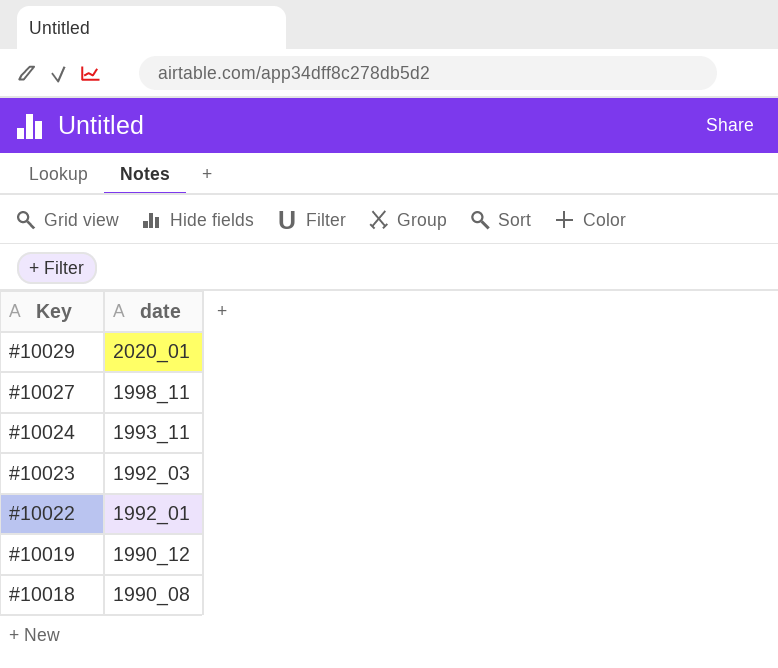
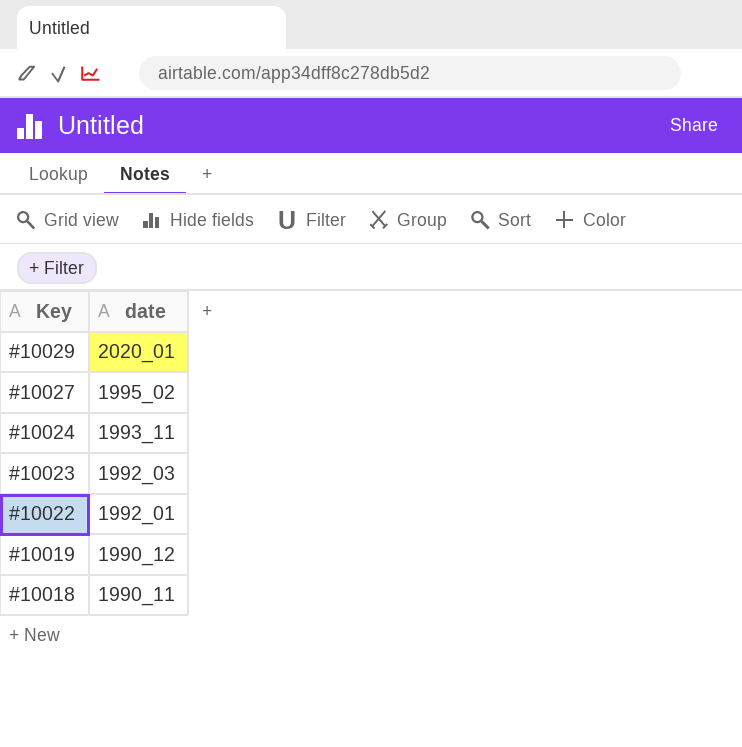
#10027 | date: 1998_11 -> 1995_02
#10018 | date: 1990_08 -> 1990_11

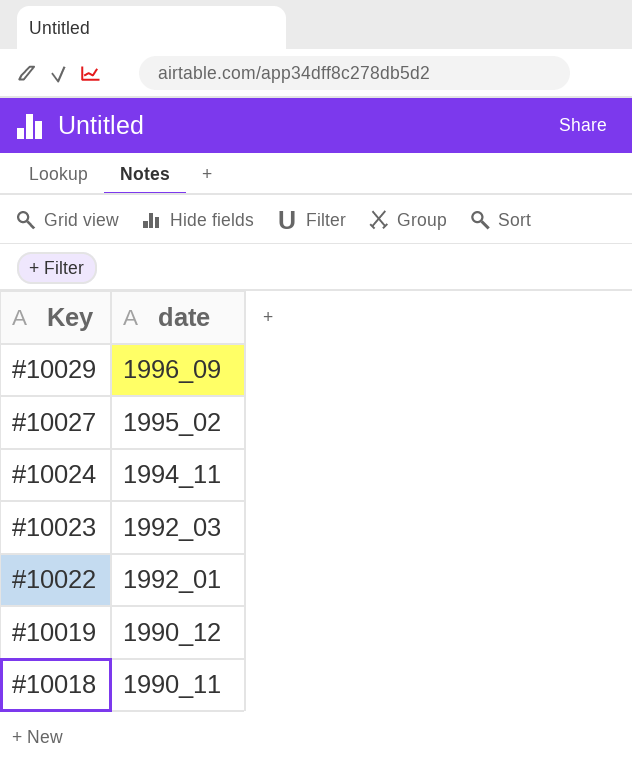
#10029 | date: 2020_01 -> 1996_09
#10024 | date: 1993_11 -> 1994_11

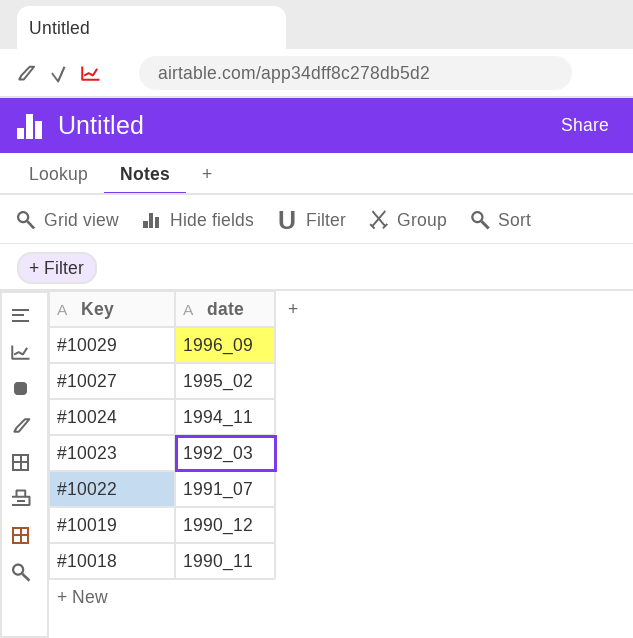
#10022 | date: 1992_01 -> 1991_07

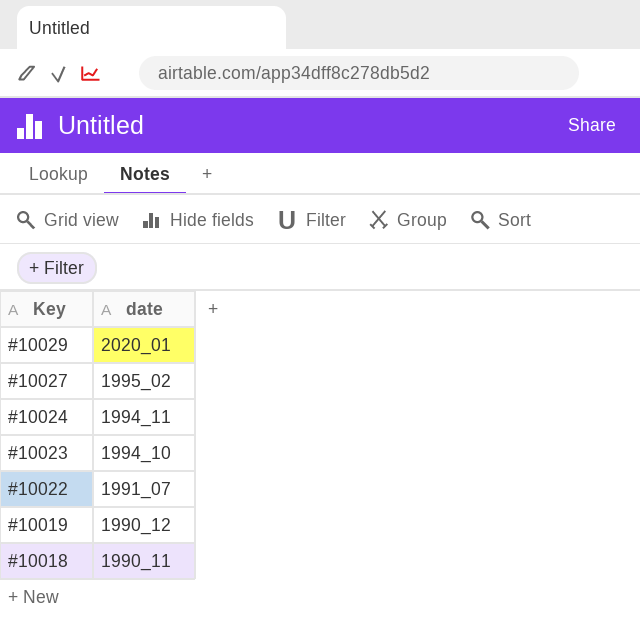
#10029 | date: 1996_09 -> 2020_01
#10023 | date: 1992_03 -> 1994_10

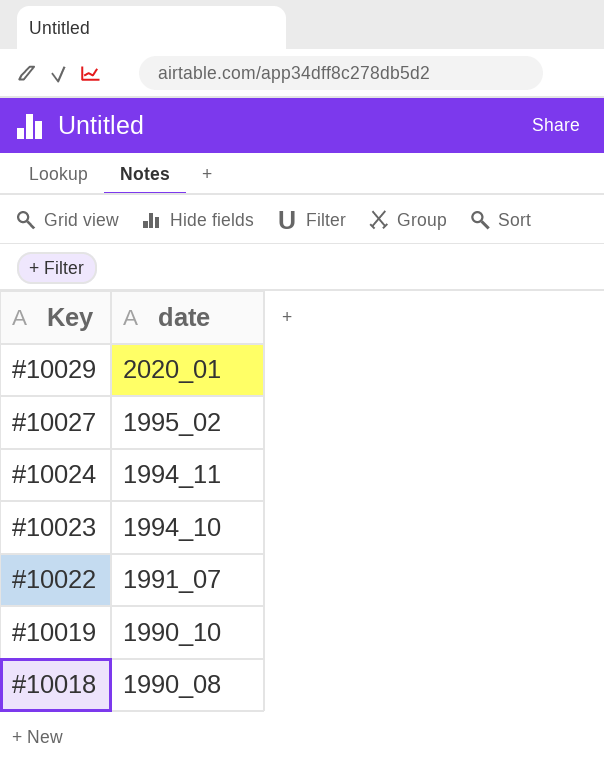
#10019 | date: 1990_12 -> 1990_10
#10018 | date: 1990_11 -> 1990_08

